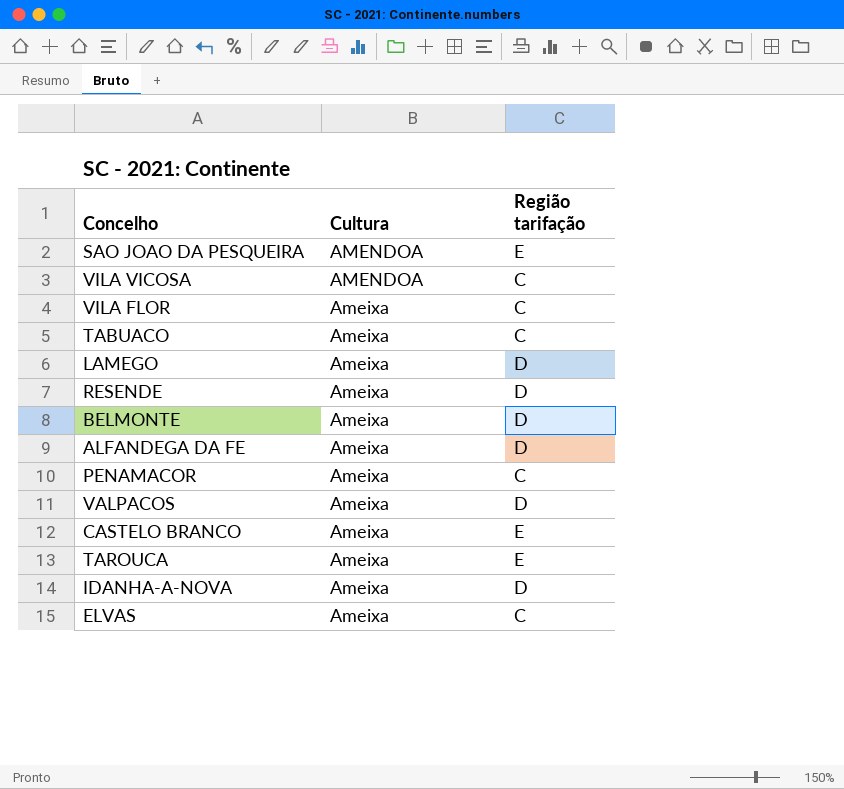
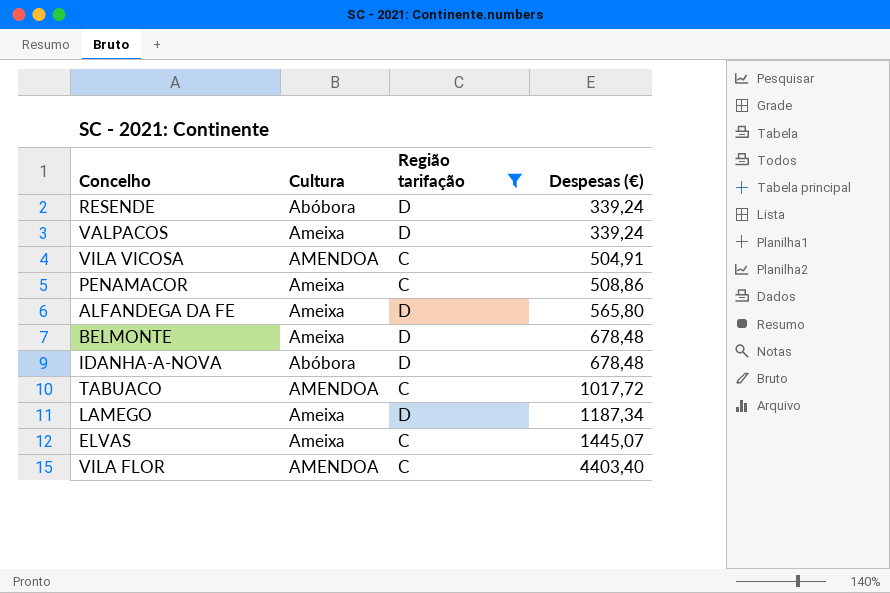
filter: none -> Região tarifação != E
row order: Cultura descending -> Despesas (€) ascending
column Despesas (€) | position: none -> 4
RESENDE | Cultura: Ameixa -> Abóbora
IDANHA-A-NOVA | Cultura: Ameixa -> Abóbora
TABUACO | Cultura: Ameixa -> AMENDOA
VILA FLOR | Cultura: Ameixa -> AMENDOA

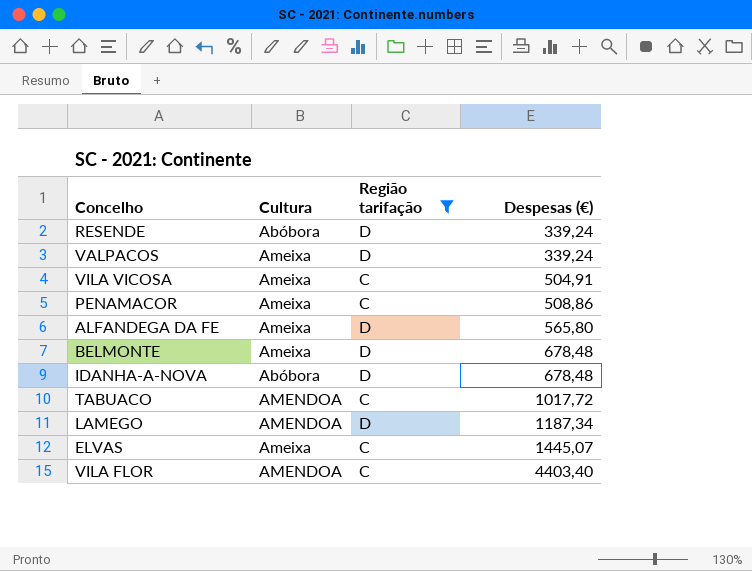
VILA VICOSA | Cultura: AMENDOA -> Ameixa
LAMEGO | Cultura: Ameixa -> AMENDOA

